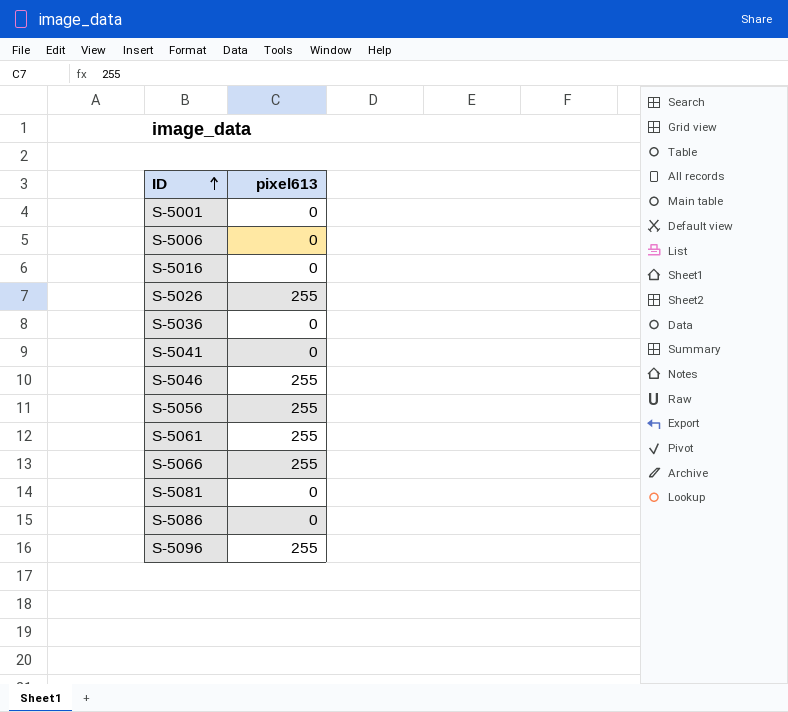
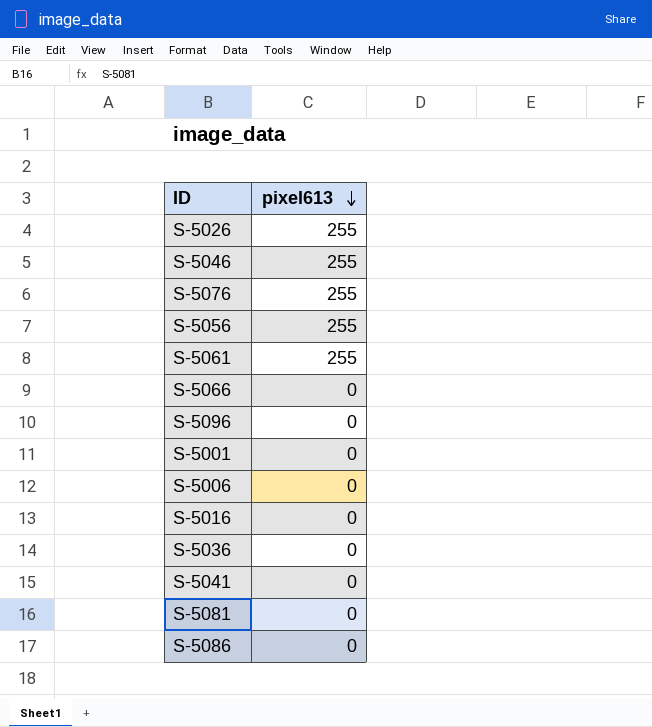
row order: ID ascending -> pixel613 descending
row S-5076: none -> 255
S-5066 | pixel613: 255 -> 0
S-5096 | pixel613: 255 -> 0

